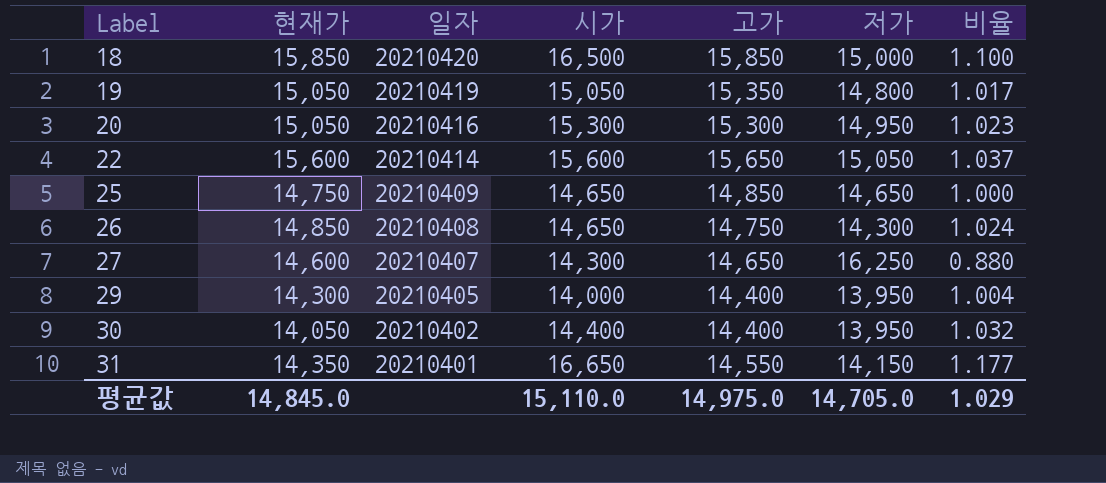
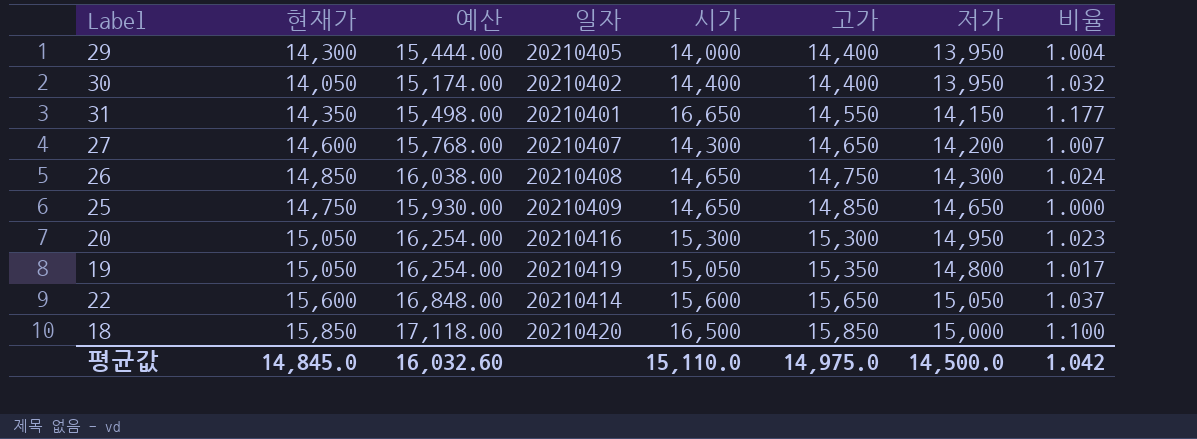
row order: Label ascending -> 고가 ascending
column 예산 | formula: none -> [현재가] * 1.08
27 | 저가: 16,250 -> 14,200
27 | 비율: 0.880 -> 1.007
평균값 | 저가: 14,705.0 -> 14,500.0
평균값 | 비율: 1.029 -> 1.042

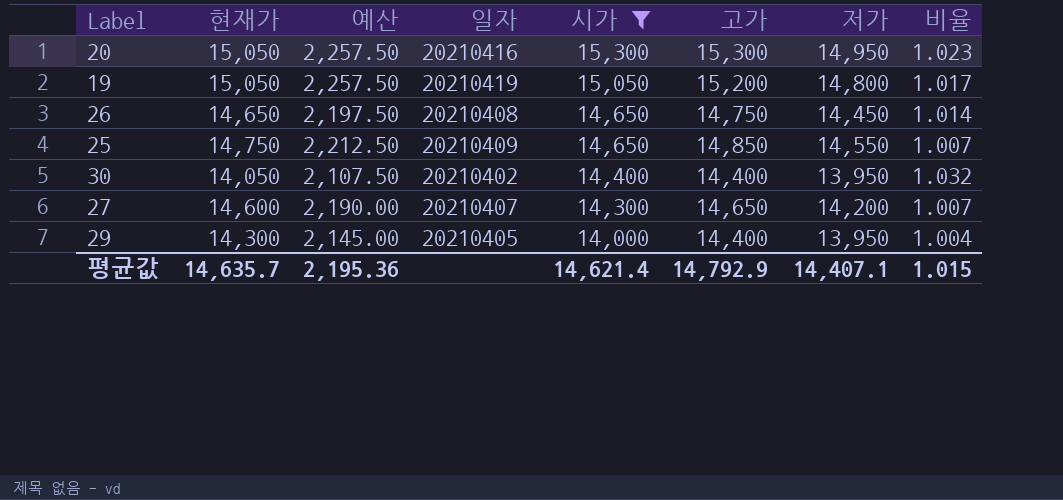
filter: none -> 시가 <= 15,300
row order: 고가 ascending -> 시가 descending
column 예산 | formula: [현재가] * 1.08 -> [현재가] * 0.15
19 | 고가: 15,350 -> 15,200
26 | 현재가: 14,850 -> 14,650
26 | 저가: 14,300 -> 14,450
26 | 비율: 1.024 -> 1.014
25 | 저가: 14,650 -> 14,550
25 | 비율: 1.000 -> 1.007
평균값 | 현재가: 14,845.0 -> 14,635.7
평균값 | 예산: 16,032.60 -> 2,195.36
평균값 | 시가: 15,110.0 -> 14,621.4
평균값 | 고가: 14,975.0 -> 14,792.9
평균값 | 저가: 14,500.0 -> 14,407.1
평균값 | 비율: 1.042 -> 1.015

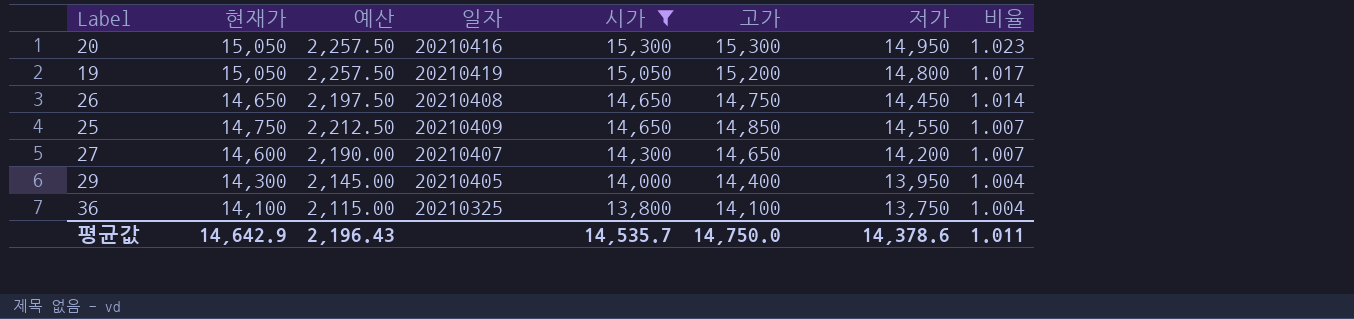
row 30: 14,050 | 2,107.50 | 20210402 | 14,400 | 14,400 | 13,950 | 1.032 -> none
row 36: none -> 14,100 | 2,115.00 | 20210325 | 13,800 | 14,100 | 13,750 | 1.004
평균값 | 현재가: 14,635.7 -> 14,642.9
평균값 | 예산: 2,195.36 -> 2,196.43
평균값 | 시가: 14,621.4 -> 14,535.7
평균값 | 고가: 14,792.9 -> 14,750.0
평균값 | 저가: 14,407.1 -> 14,378.6
평균값 | 비율: 1.015 -> 1.011

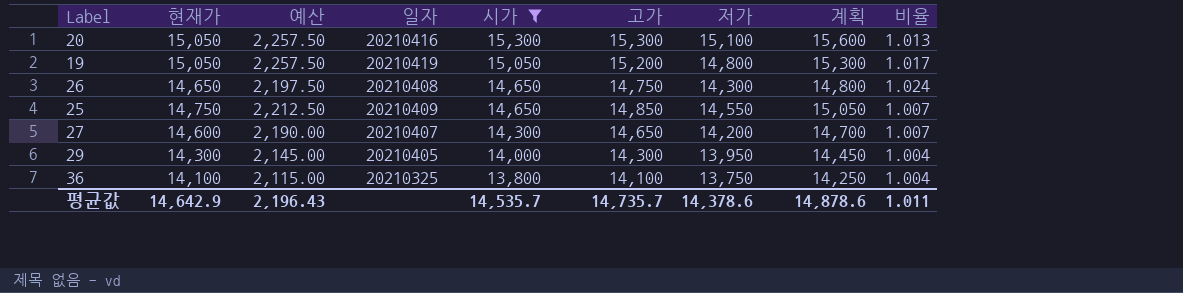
column 계획 | formula: none -> [저가] + 500
20 | 저가: 14,950 -> 15,100
20 | 비율: 1.023 -> 1.013
26 | 저가: 14,450 -> 14,300
26 | 비율: 1.014 -> 1.024
29 | 고가: 14,400 -> 14,300
평균값 | 고가: 14,750.0 -> 14,735.7

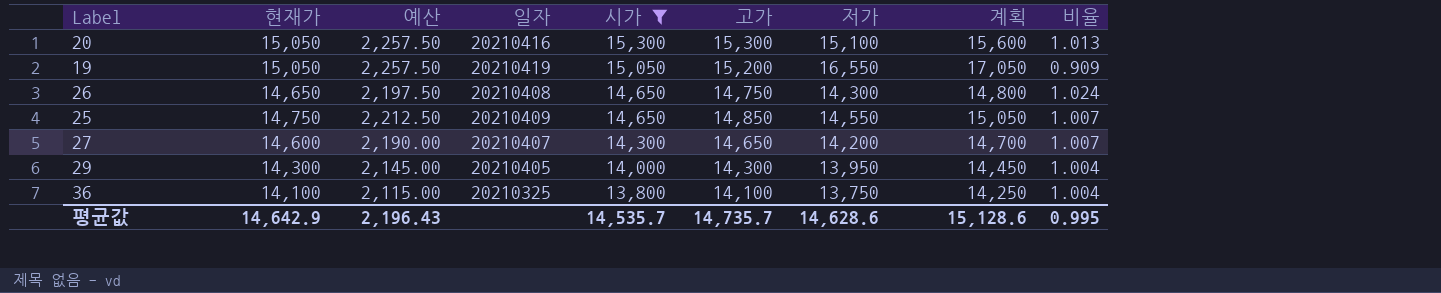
19 | 저가: 14,800 -> 16,550
19 | 계획: 15,300 -> 17,050
19 | 비율: 1.017 -> 0.909
평균값 | 저가: 14,378.6 -> 14,628.6
평균값 | 계획: 14,878.6 -> 15,128.6
평균값 | 비율: 1.011 -> 0.995

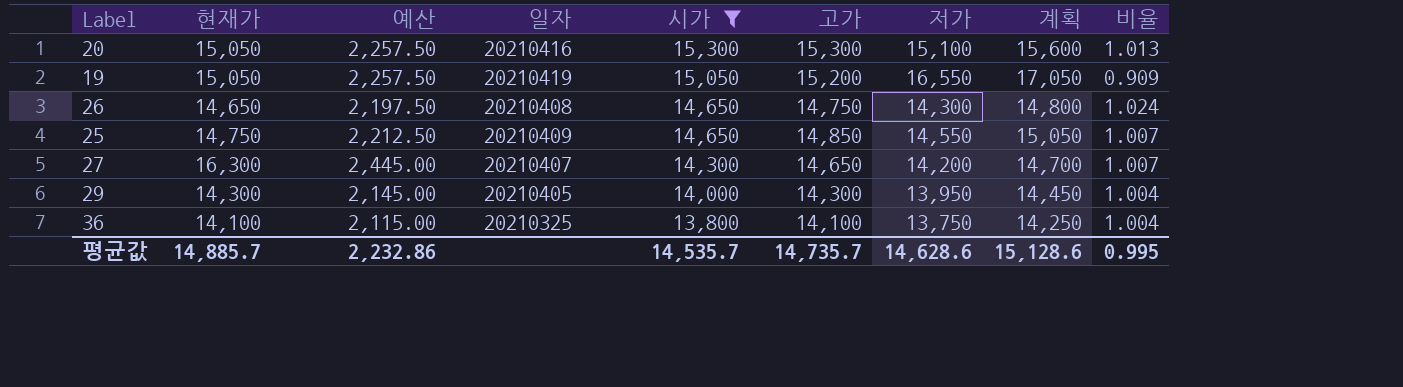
27 | 현재가: 14,600 -> 16,300
27 | 예산: 2,190.00 -> 2,445.00
평균값 | 현재가: 14,642.9 -> 14,885.7
평균값 | 예산: 2,196.43 -> 2,232.86

